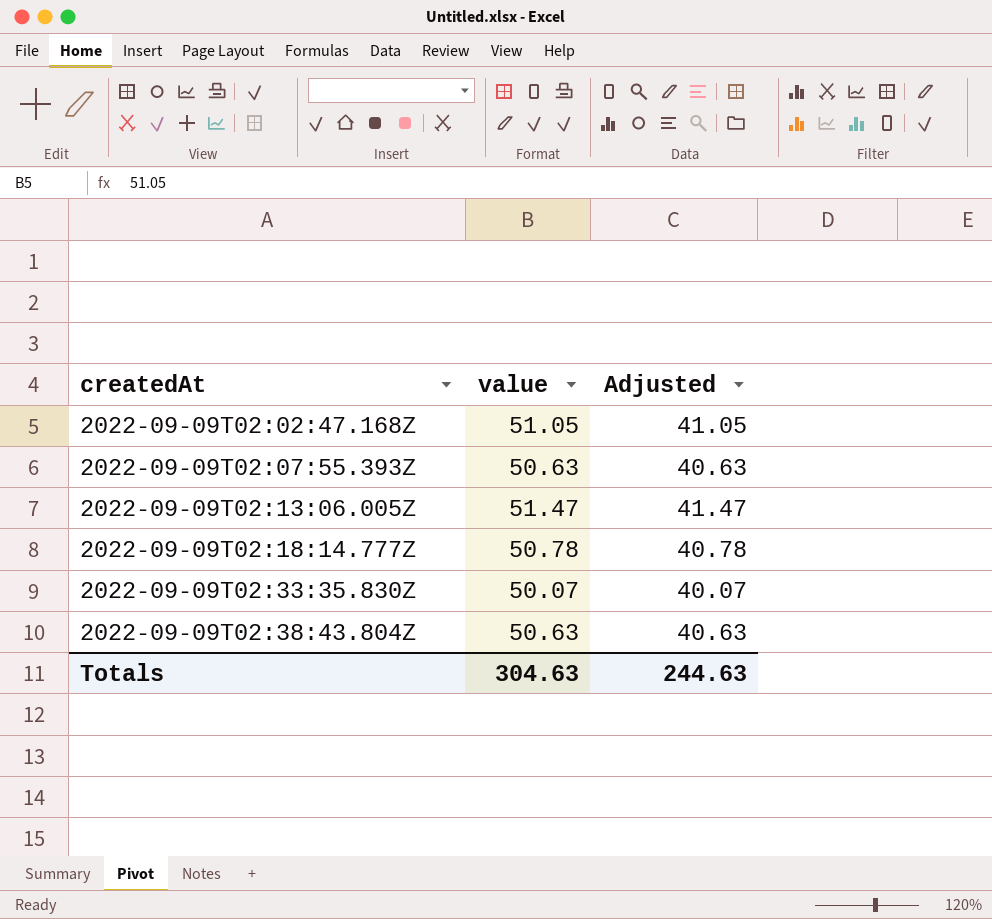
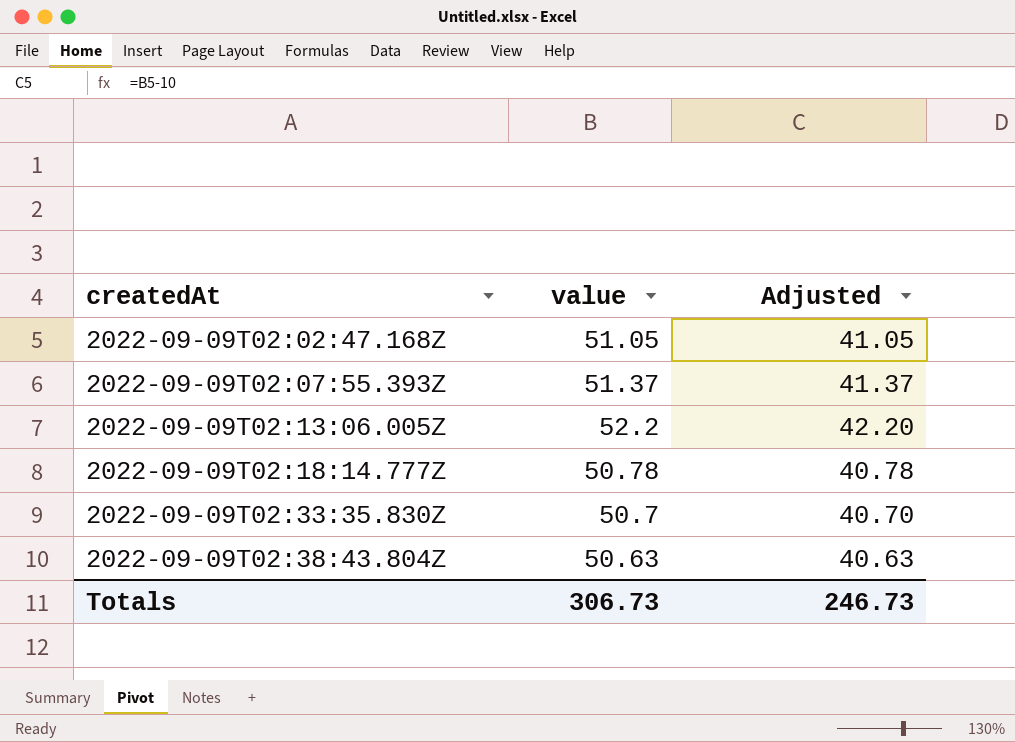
2022-09-09T02:07:55.393Z | value: 50.63 -> 51.37
2022-09-09T02:07:55.393Z | Adjusted: 40.63 -> 41.37
2022-09-09T02:13:06.005Z | value: 51.47 -> 52.2
2022-09-09T02:13:06.005Z | Adjusted: 41.47 -> 42.20
2022-09-09T02:33:35.830Z | value: 50.07 -> 50.7
2022-09-09T02:33:35.830Z | Adjusted: 40.07 -> 40.70
Totals | value: 304.63 -> 306.73
Totals | Adjusted: 244.63 -> 246.73

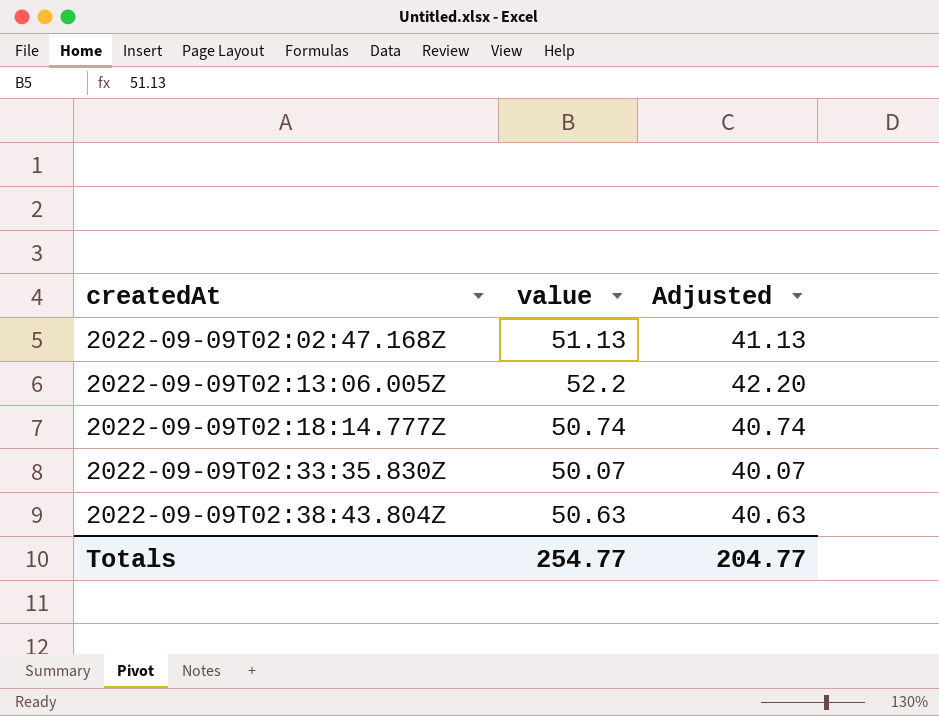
row 2022-09-09T02:07:55.393Z: 51.37 | 41.37 -> none
2022-09-09T02:02:47.168Z | value: 51.05 -> 51.13
2022-09-09T02:02:47.168Z | Adjusted: 41.05 -> 41.13
2022-09-09T02:18:14.777Z | value: 50.78 -> 50.74
2022-09-09T02:18:14.777Z | Adjusted: 40.78 -> 40.74
2022-09-09T02:33:35.830Z | value: 50.7 -> 50.07
2022-09-09T02:33:35.830Z | Adjusted: 40.70 -> 40.07
Totals | value: 306.73 -> 254.77
Totals | Adjusted: 246.73 -> 204.77

